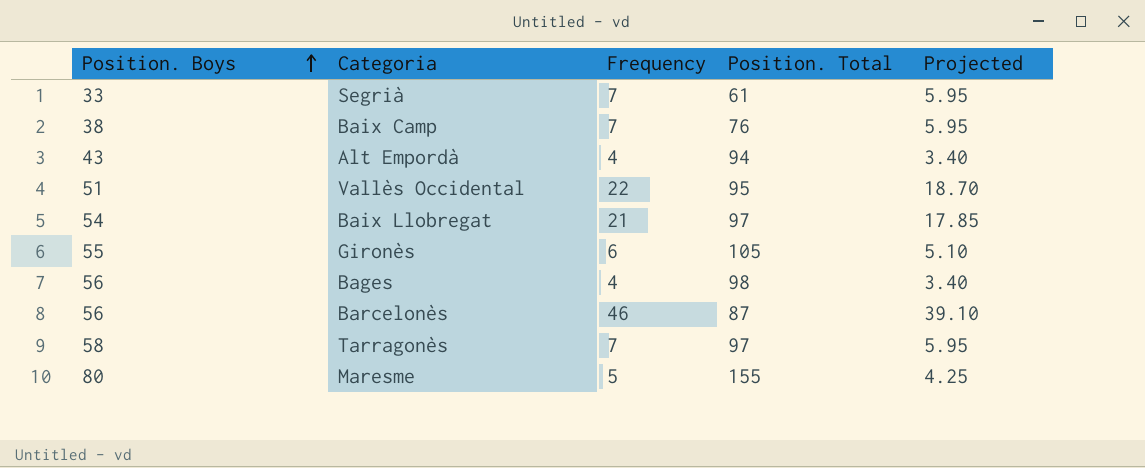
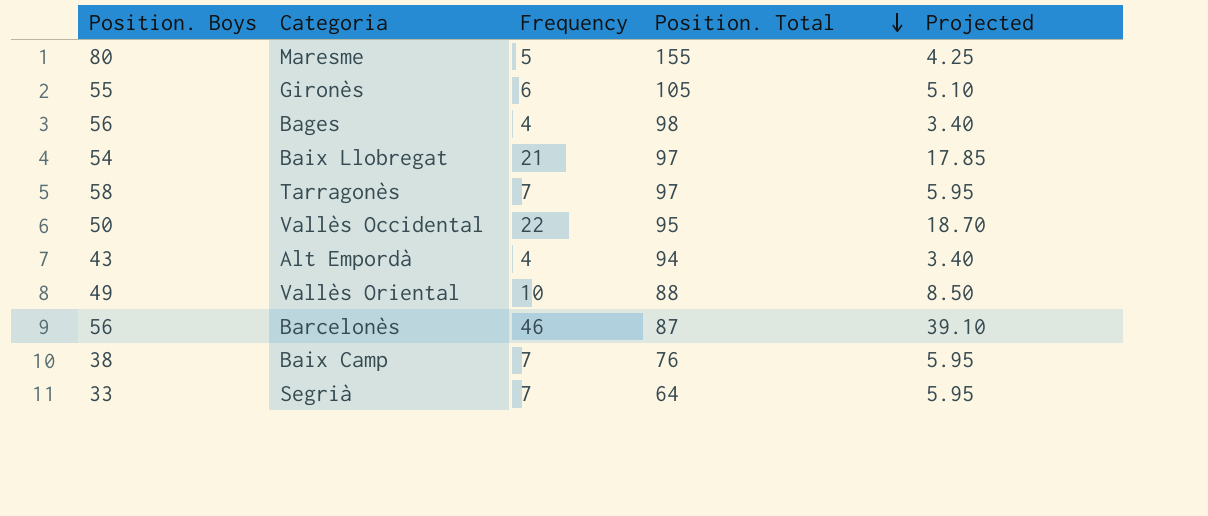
row order: Position. Boys ascending -> Position. Total descending
Vallès Occidental | Position. Boys: 51 -> 50
row Vallès Oriental: none -> 49 | 10 | 88 | 8.50
Segrià | Position. Total: 61 -> 64

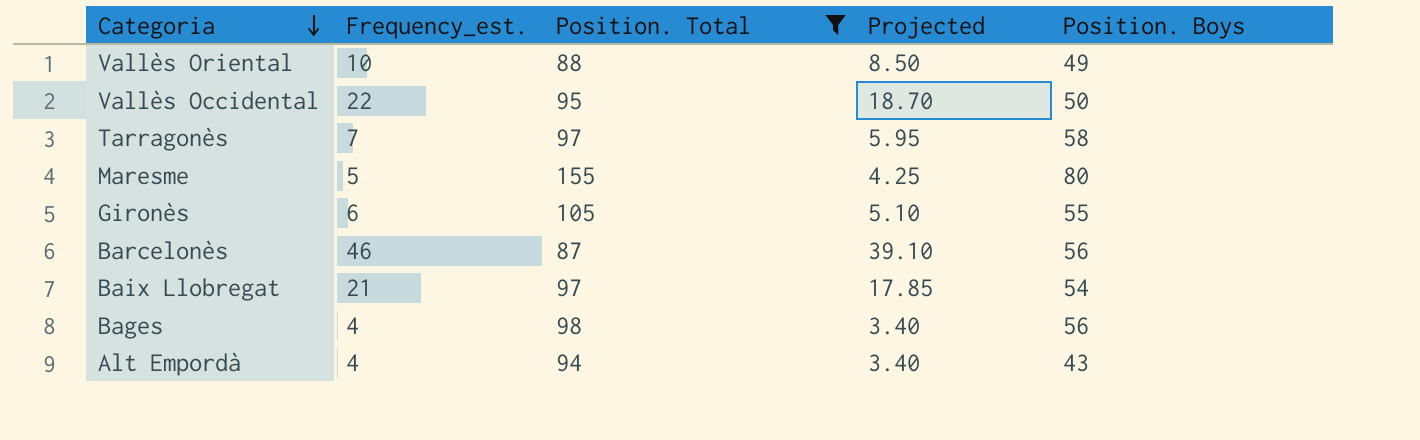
filter: none -> Position. Total >= 87
row order: Position. Total descending -> Categoria descending
column name: Frequency -> Frequency_est.
column Position. Boys | position: 1 -> 5

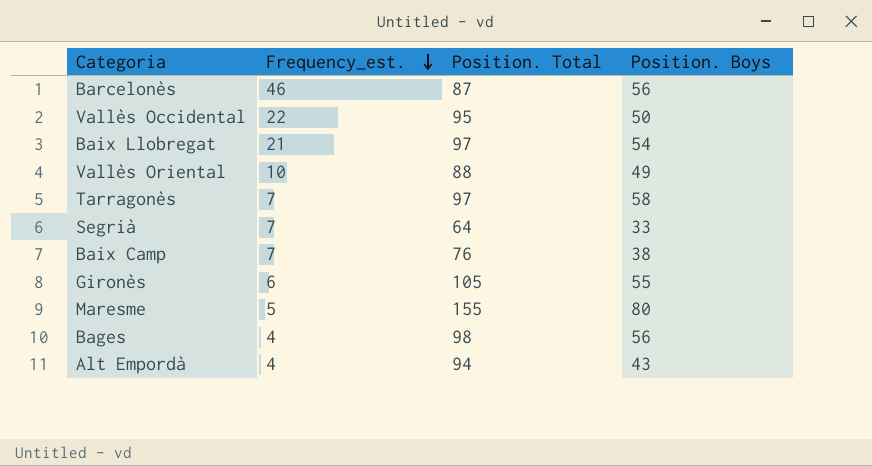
filter: Position. Total >= 87 -> none
row order: Categoria descending -> Frequency_est. descending
column Projected | formula: [Frequency_est.] * 0.85 -> none

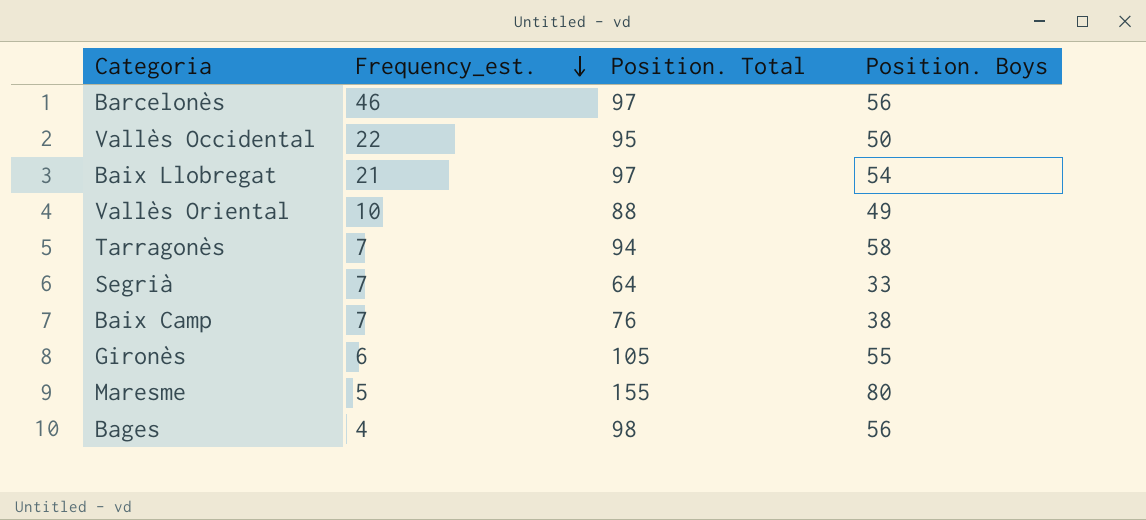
row Alt Empordà: 4 | 94 | 43 -> none
Barcelonès | Position. Total: 87 -> 97
Tarragonès | Position. Total: 97 -> 94

